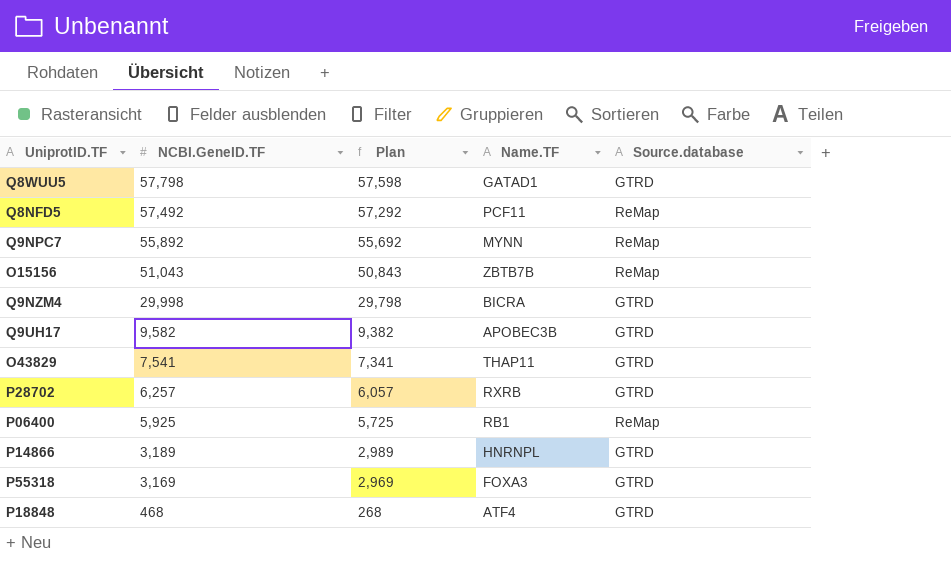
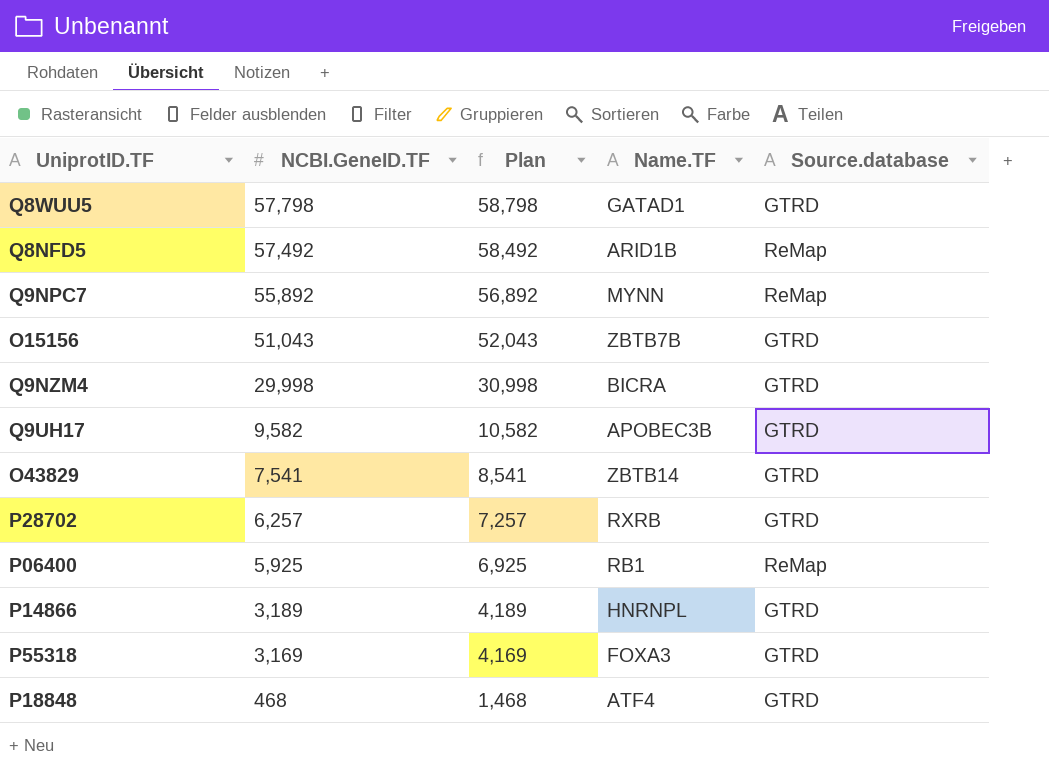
column Plan | formula: [NCBI.GeneID.TF] - 200 -> [NCBI.GeneID.TF] + 1000
Q8NFD5 | Name.TF: PCF11 -> ARID1B
O15156 | Source.database: ReMap -> GTRD
O43829 | Name.TF: THAP11 -> ZBTB14

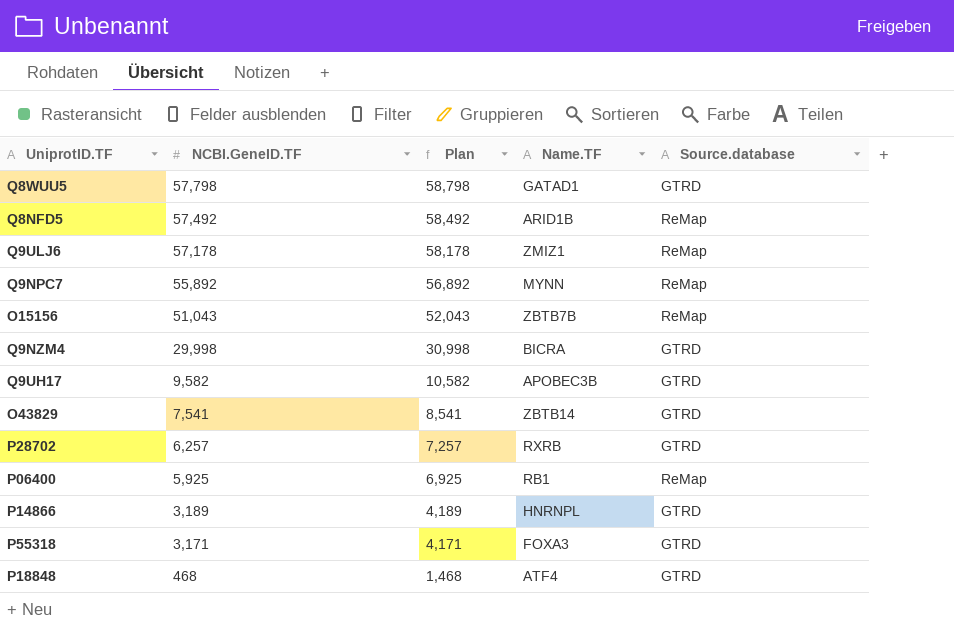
row Q9ULJ6: none -> 57,178 | 58,178 | ZMIZ1 | ReMap
O15156 | Source.database: GTRD -> ReMap
P55318 | NCBI.GeneID.TF: 3,169 -> 3,171
P55318 | Plan: 4,169 -> 4,171

